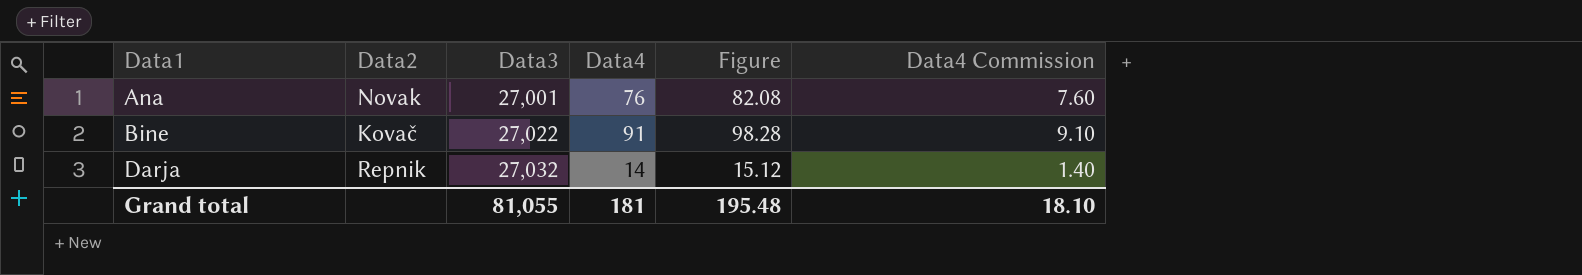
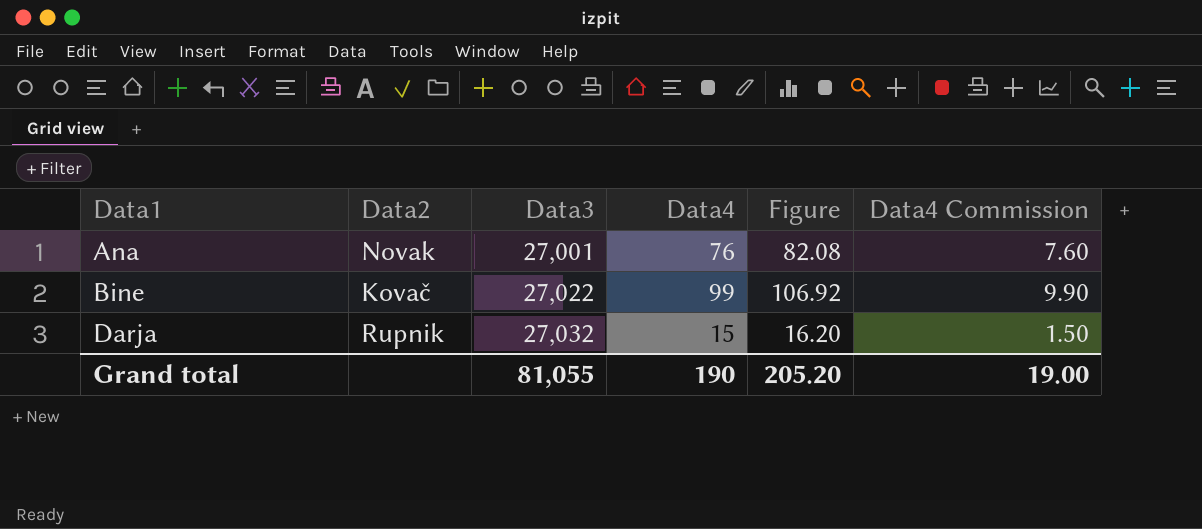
Bine | Data4: 91 -> 99
Bine | Figure: 98.28 -> 106.92
Bine | Data4 Commission: 9.10 -> 9.90
Darja | Data2: Repnik -> Rupnik
Darja | Data4: 14 -> 15
Darja | Figure: 15.12 -> 16.20
Darja | Data4 Commission: 1.40 -> 1.50
Grand total | Data4: 181 -> 190
Grand total | Figure: 195.48 -> 205.20
Grand total | Data4 Commission: 18.10 -> 19.00

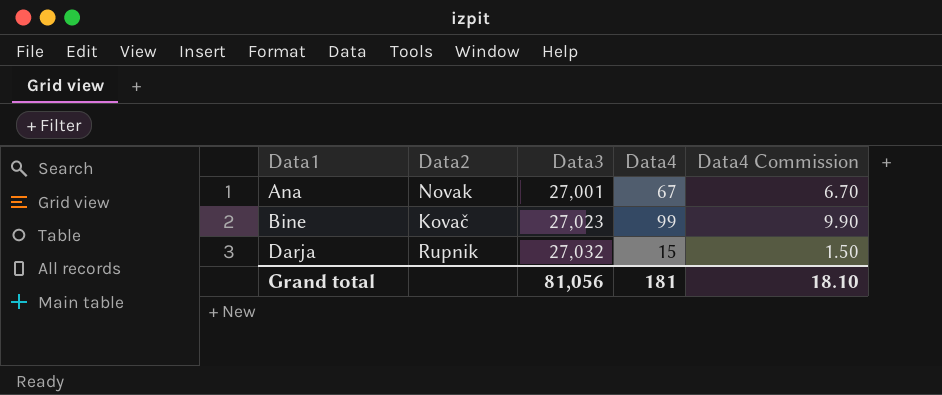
column Figure | formula: [Data4] * 1.08 -> none
Ana | Data4: 76 -> 67
Ana | Data4 Commission: 7.60 -> 6.70
Bine | Data3: 27,022 -> 27,023
Grand total | Data3: 81,055 -> 81,056
Grand total | Data4: 190 -> 181
Grand total | Data4 Commission: 19.00 -> 18.10

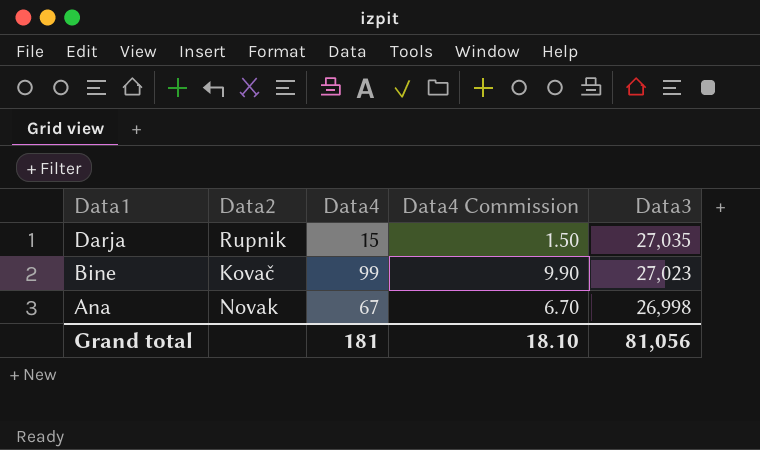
row order: Data1 ascending -> Data1 descending
column Data3 | position: 3 -> 5
Darja | Data3: 27,032 -> 27,035
Ana | Data3: 27,001 -> 26,998

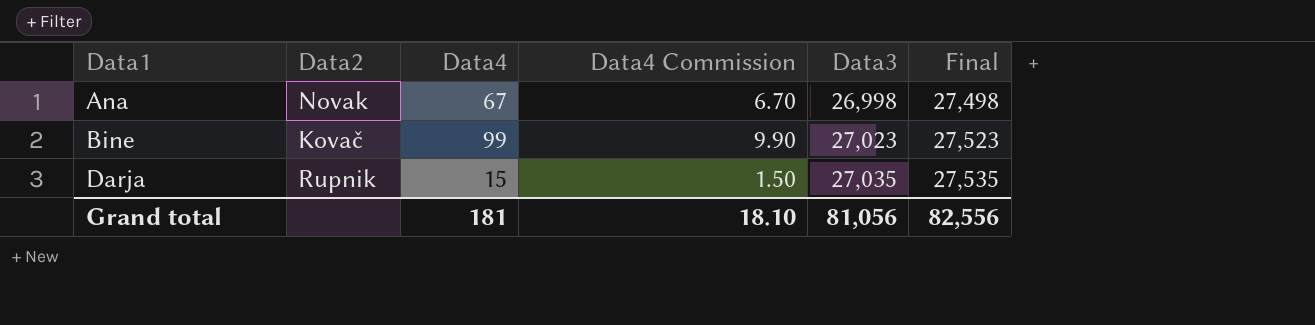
row order: Data1 descending -> Data1 ascending
column Final | formula: none -> [Data3] + 500

